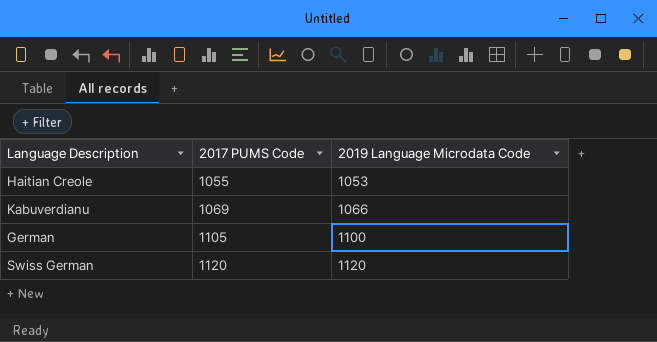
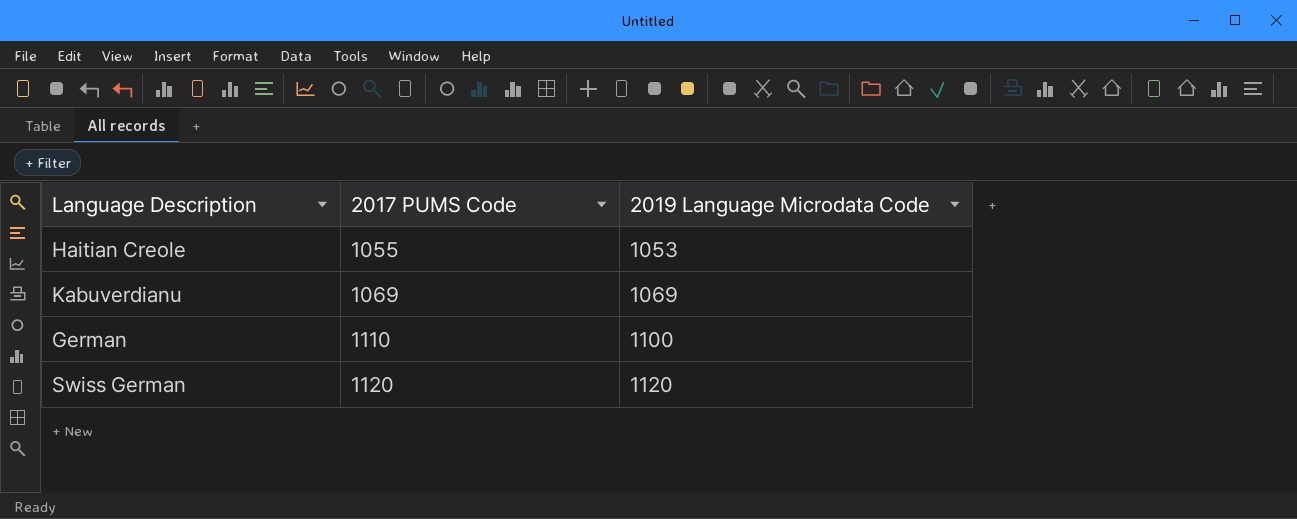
Kabuverdianu | 2019 Language Microdata Code: 1066 -> 1069
German | 2017 PUMS Code: 1105 -> 1110

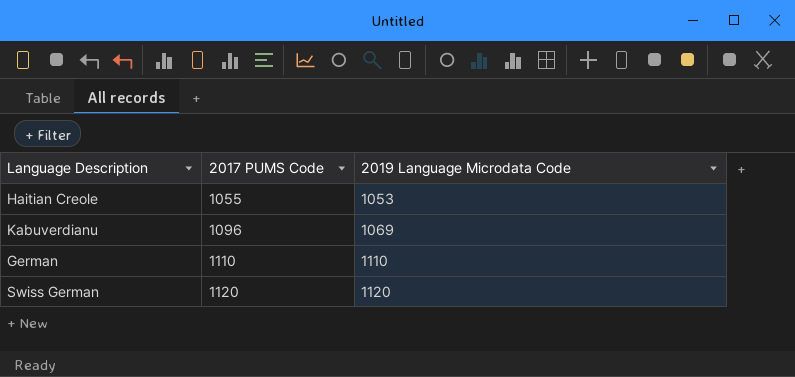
Kabuverdianu | 2017 PUMS Code: 1069 -> 1096
German | 2019 Language Microdata Code: 1100 -> 1110

